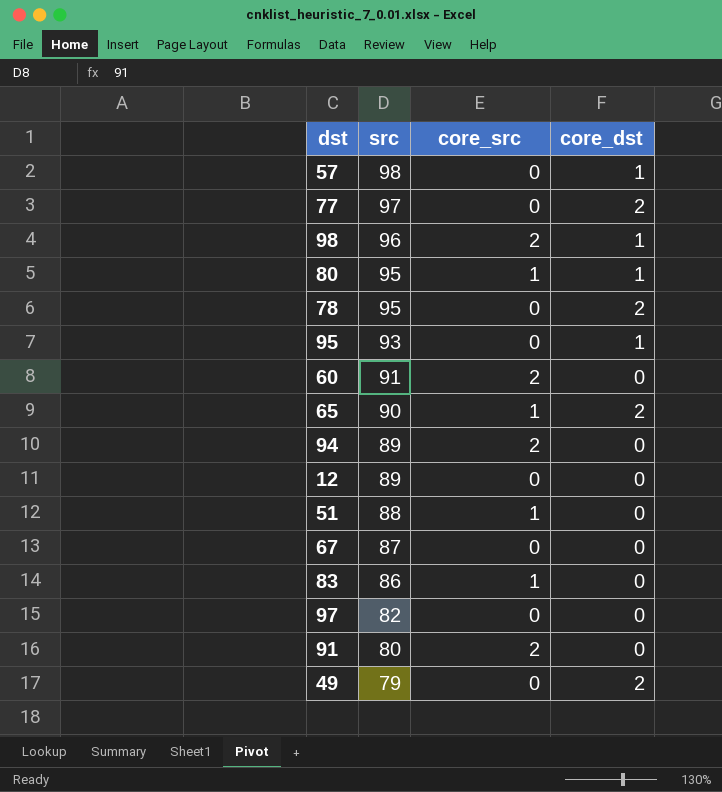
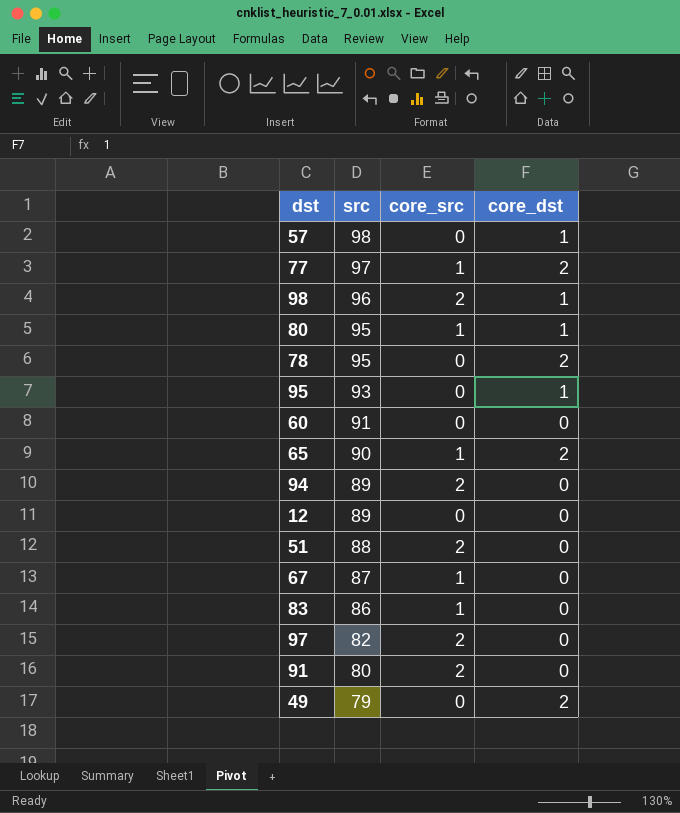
77 | core_src: 0 -> 1
60 | core_src: 2 -> 0
51 | core_src: 1 -> 2
67 | core_src: 0 -> 1
97 | core_src: 0 -> 2

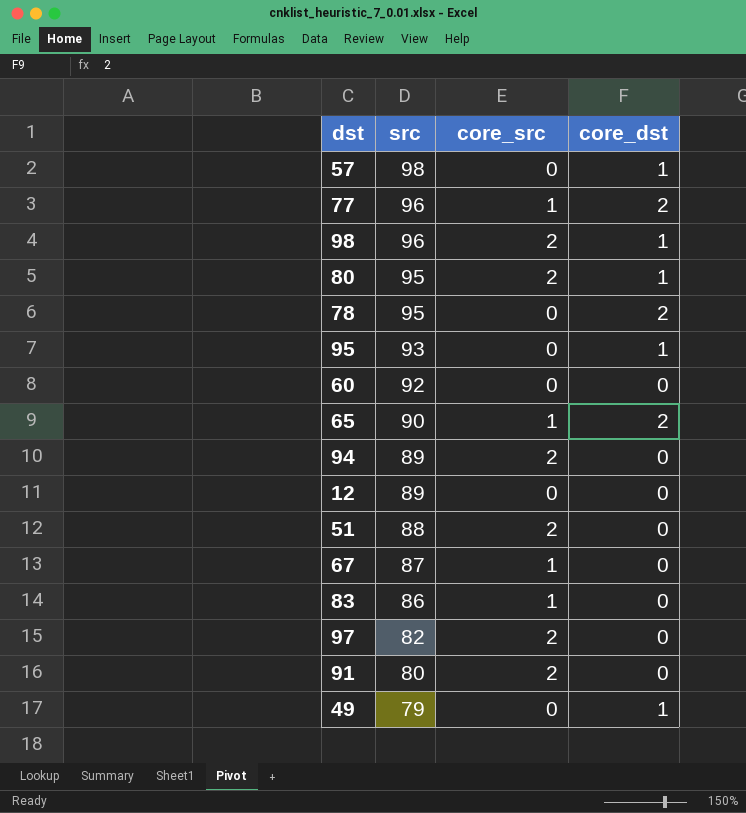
77 | src: 97 -> 96
80 | core_src: 1 -> 2
60 | src: 91 -> 92
49 | core_dst: 2 -> 1

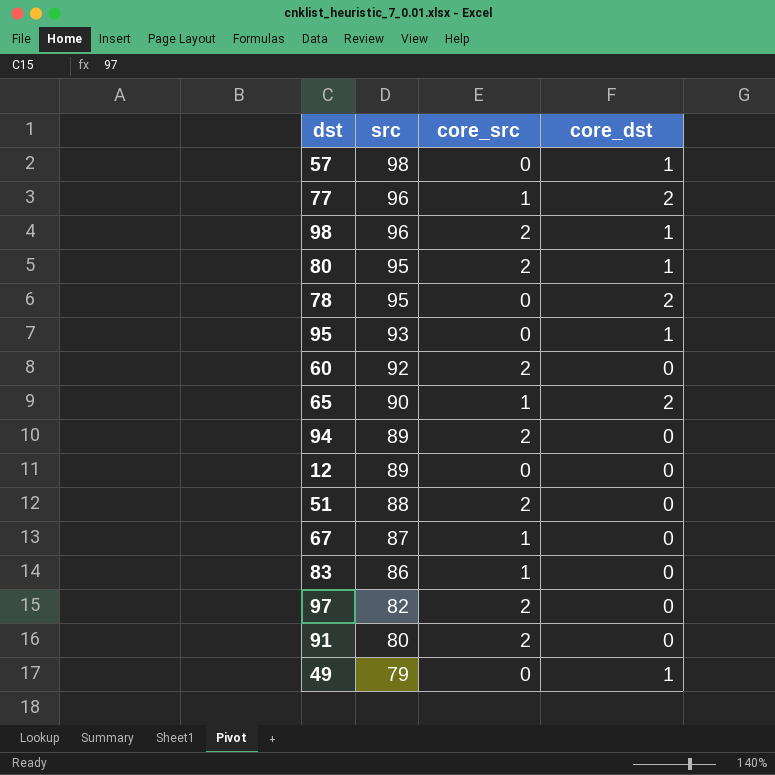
60 | core_src: 0 -> 2

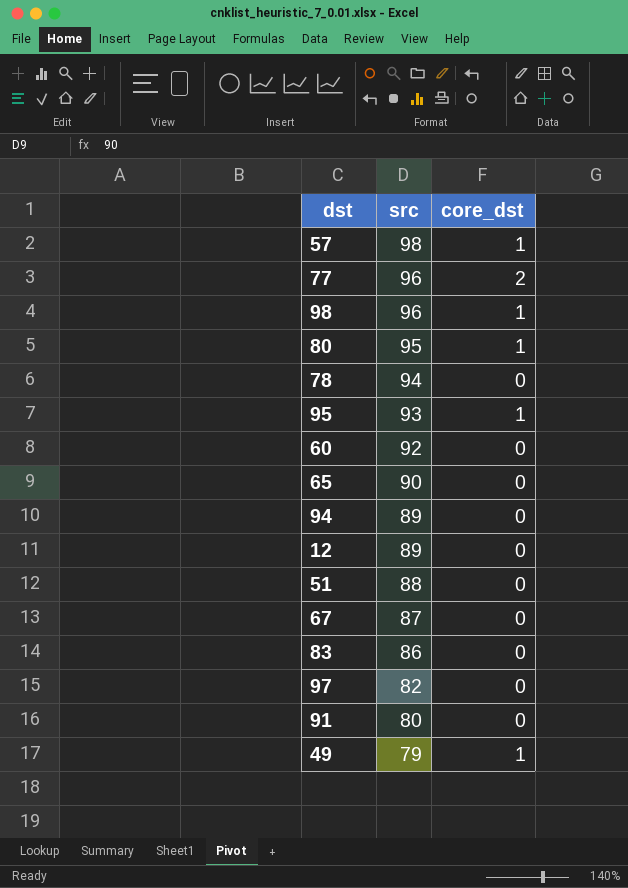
column core_src | position: 3 -> none
78 | src: 95 -> 94
78 | core_dst: 2 -> 0
65 | core_dst: 2 -> 0

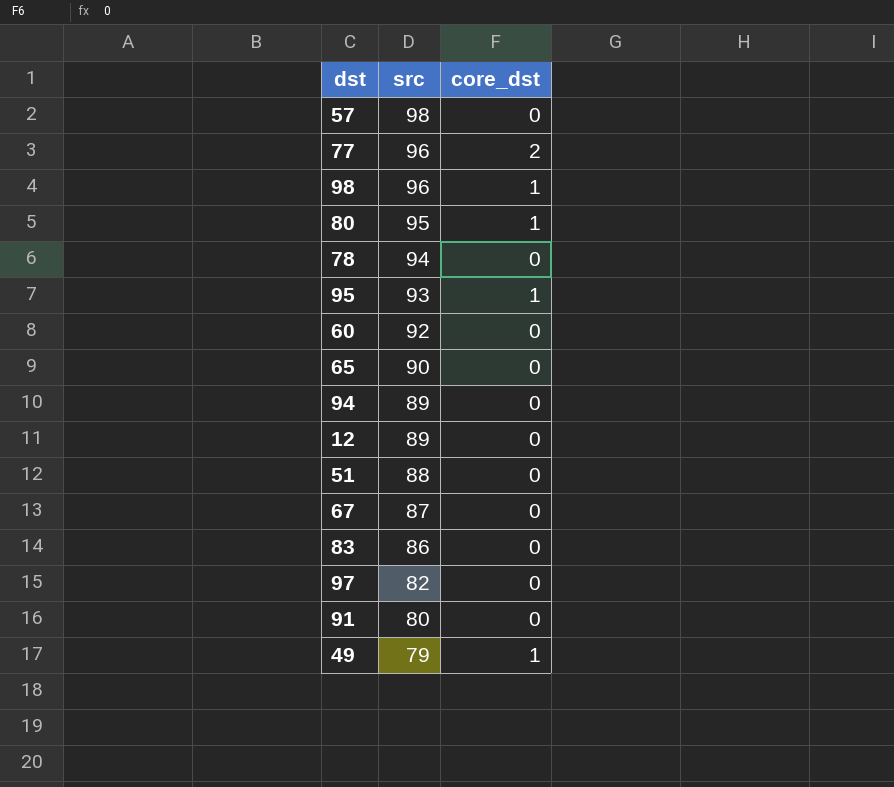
57 | core_dst: 1 -> 0

